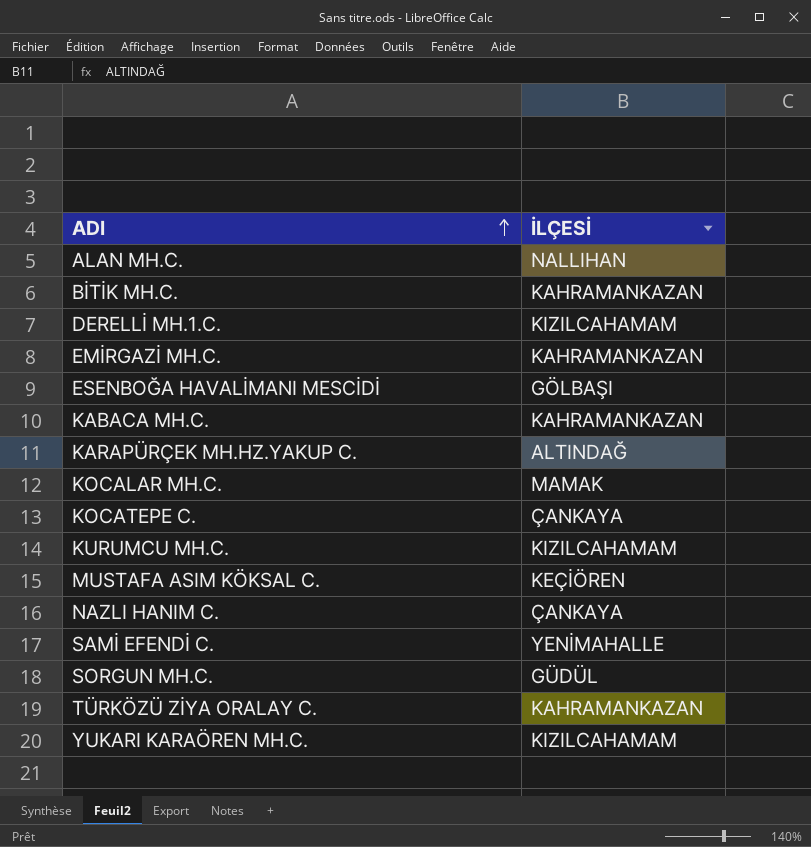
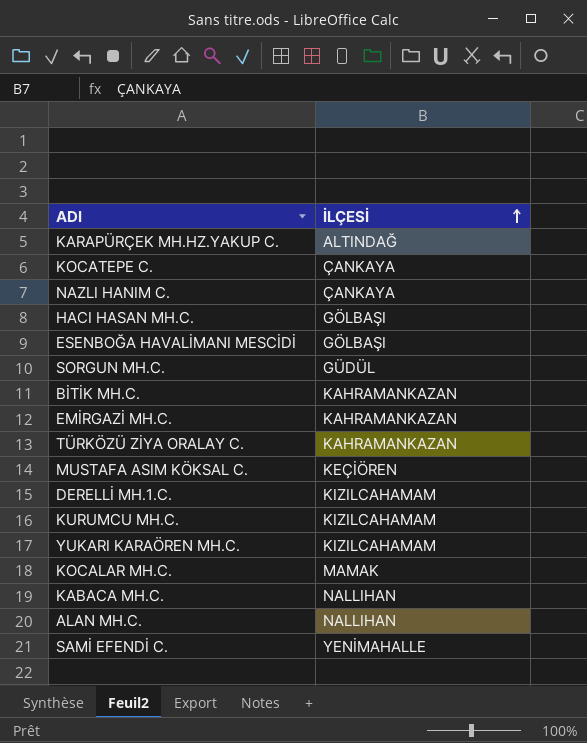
row order: ADI ascending -> İLÇESİ ascending
row HACI HASAN MH.C.: none -> GÖLBAŞI
KABACA MH.C. | İLÇESİ: KAHRAMANKAZAN -> NALLIHAN

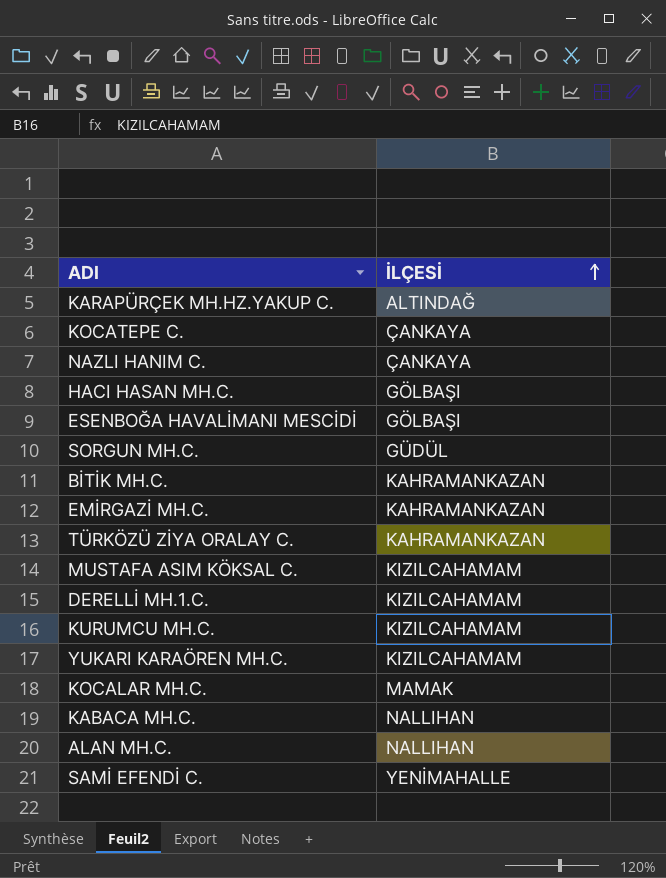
MUSTAFA ASIM KÖKSAL C. | İLÇESİ: KEÇİÖREN -> KIZILCAHAMAM

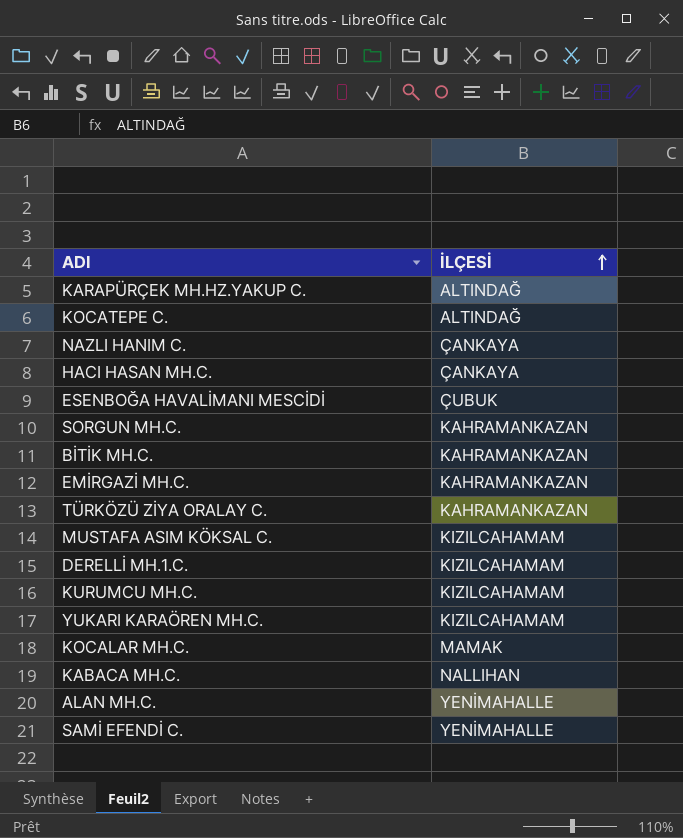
KOCATEPE C. | İLÇESİ: ÇANKAYA -> ALTINDAĞ
HACI HASAN MH.C. | İLÇESİ: GÖLBAŞI -> ÇANKAYA
ESENBOĞA HAVALİMANI MESCİDİ | İLÇESİ: GÖLBAŞI -> ÇUBUK
SORGUN MH.C. | İLÇESİ: GÜDÜL -> KAHRAMANKAZAN
ALAN MH.C. | İLÇESİ: NALLIHAN -> YENİMAHALLE

